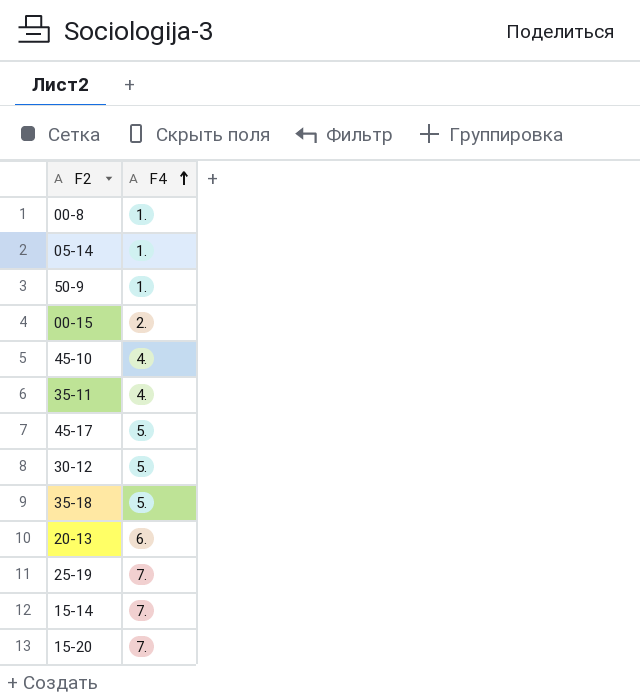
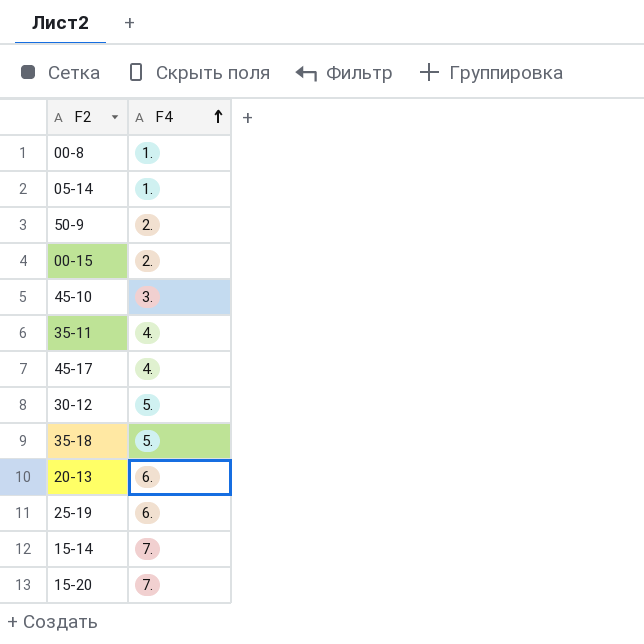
50-9 | F4: 1. -> 2.
45-10 | F4: 4. -> 3.
45-17 | F4: 5. -> 4.
25-19 | F4: 7. -> 6.

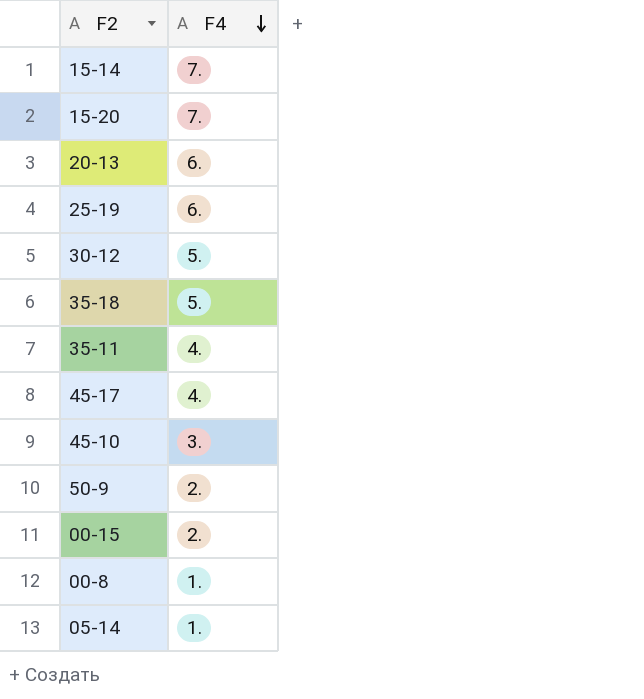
row order: F4 ascending -> F4 descending

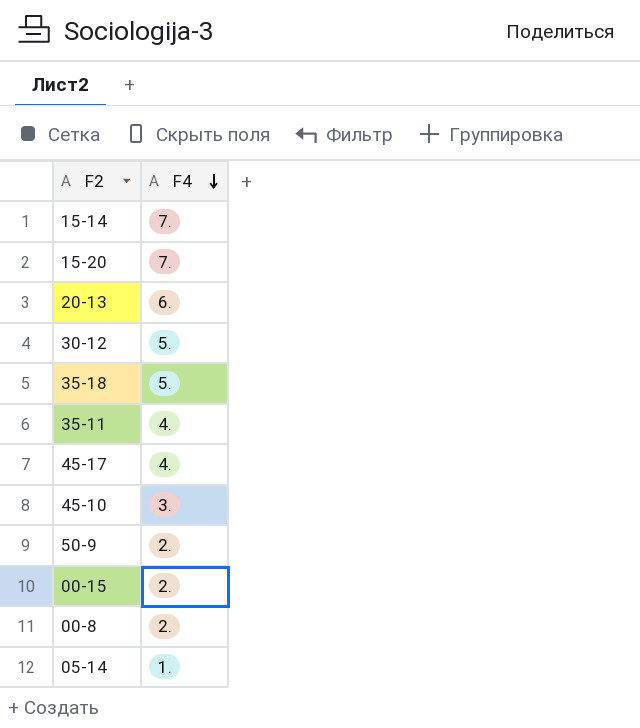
row 25-19: 6. -> none
00-8 | F4: 1. -> 2.

